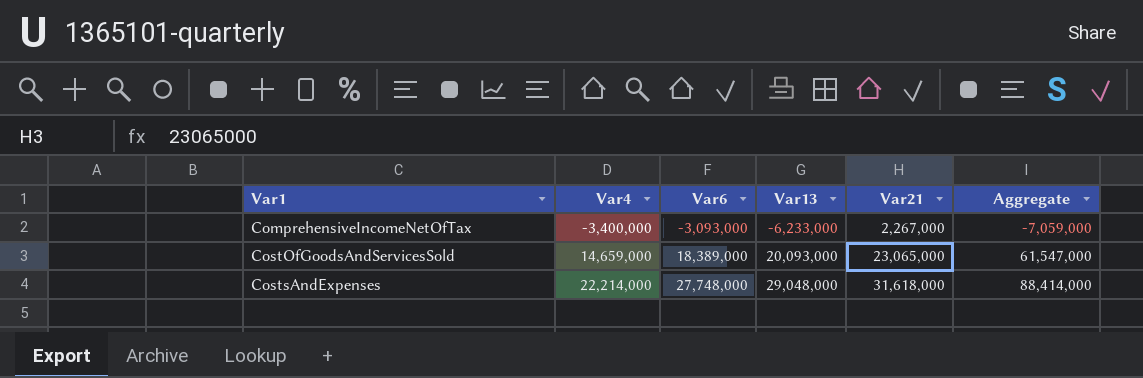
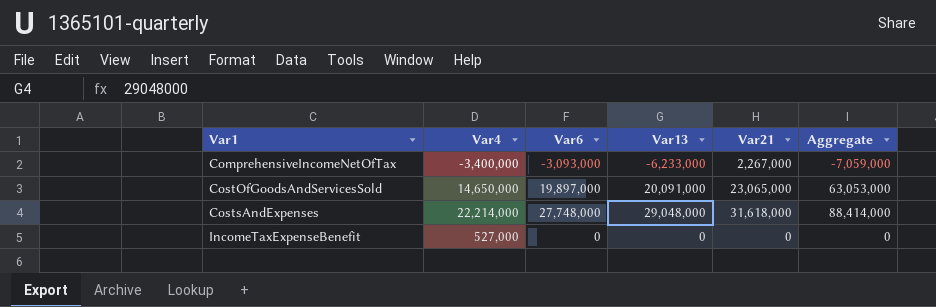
CostOfGoodsAndServicesSold | Var4: 14,659,000 -> 14,650,000
CostOfGoodsAndServicesSold | Var6: 18,389,000 -> 19,897,000
CostOfGoodsAndServicesSold | Var13: 20,093,000 -> 20,091,000
CostOfGoodsAndServicesSold | Aggregate: 61,547,000 -> 63,053,000
row IncomeTaxExpenseBenefit: none -> 527,000 | 0 | 0 | 0 | 0

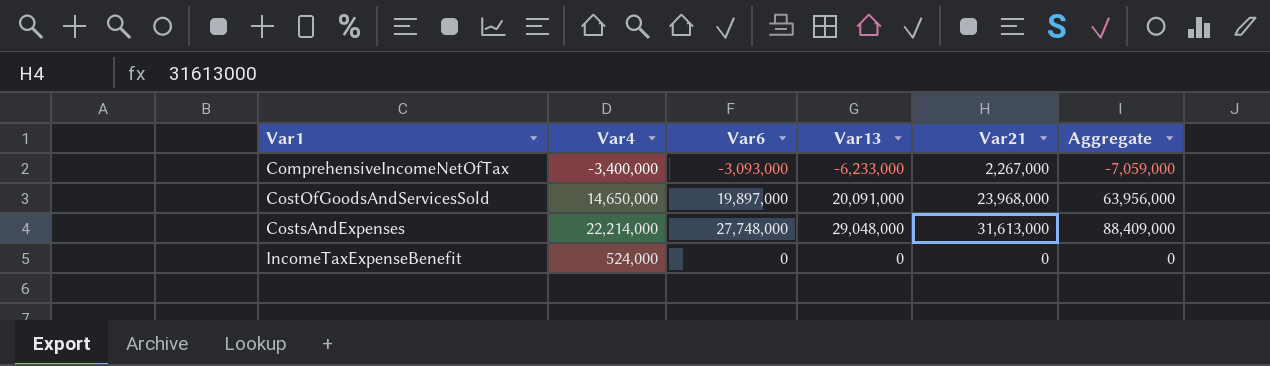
CostOfGoodsAndServicesSold | Var21: 23,065,000 -> 23,968,000
CostOfGoodsAndServicesSold | Aggregate: 63,053,000 -> 63,956,000
CostsAndExpenses | Var21: 31,618,000 -> 31,613,000
CostsAndExpenses | Aggregate: 88,414,000 -> 88,409,000
IncomeTaxExpenseBenefit | Var4: 527,000 -> 524,000

